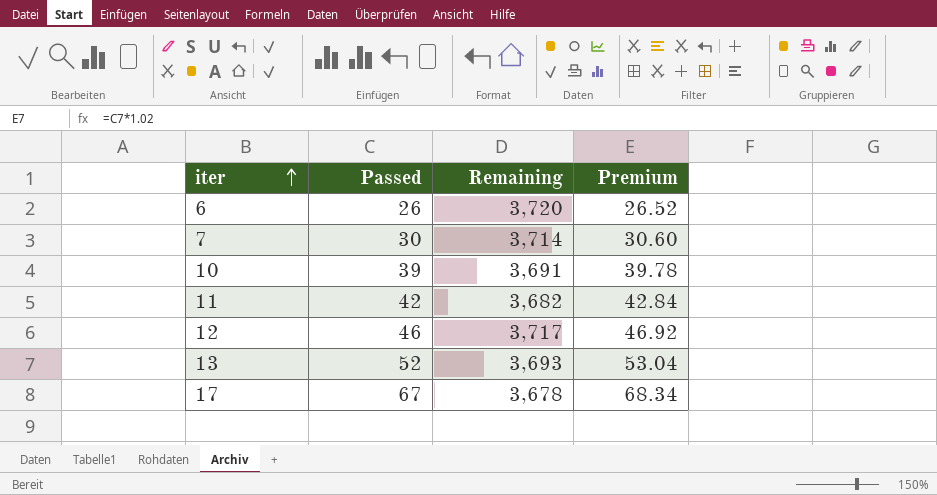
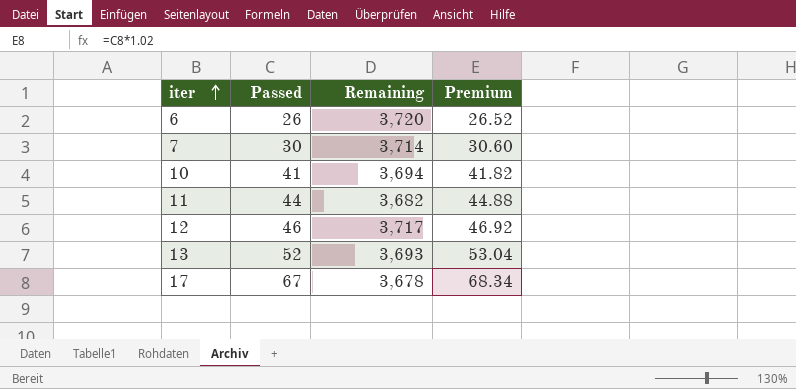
10 | Passed: 39 -> 41
10 | Remaining: 3,691 -> 3,694
10 | Premium: 39.78 -> 41.82
11 | Passed: 42 -> 44
11 | Premium: 42.84 -> 44.88

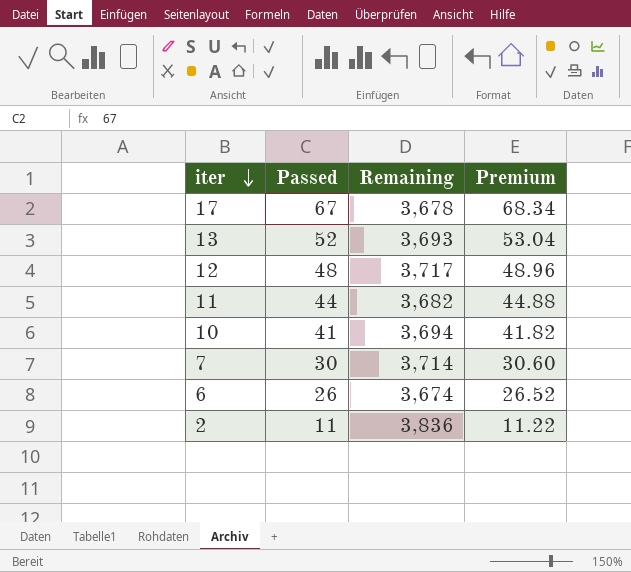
row order: iter ascending -> iter descending
12 | Passed: 46 -> 48
12 | Premium: 46.92 -> 48.96
6 | Remaining: 3,720 -> 3,674
row 2: none -> 11 | 3,836 | 11.22

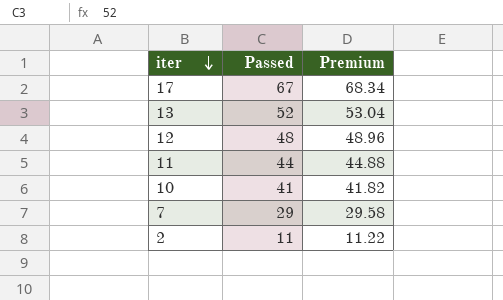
column Remaining | position: 3 -> none
row 6: 26 | 3,674 | 26.52 -> none
7 | Passed: 30 -> 29
7 | Premium: 30.60 -> 29.58

